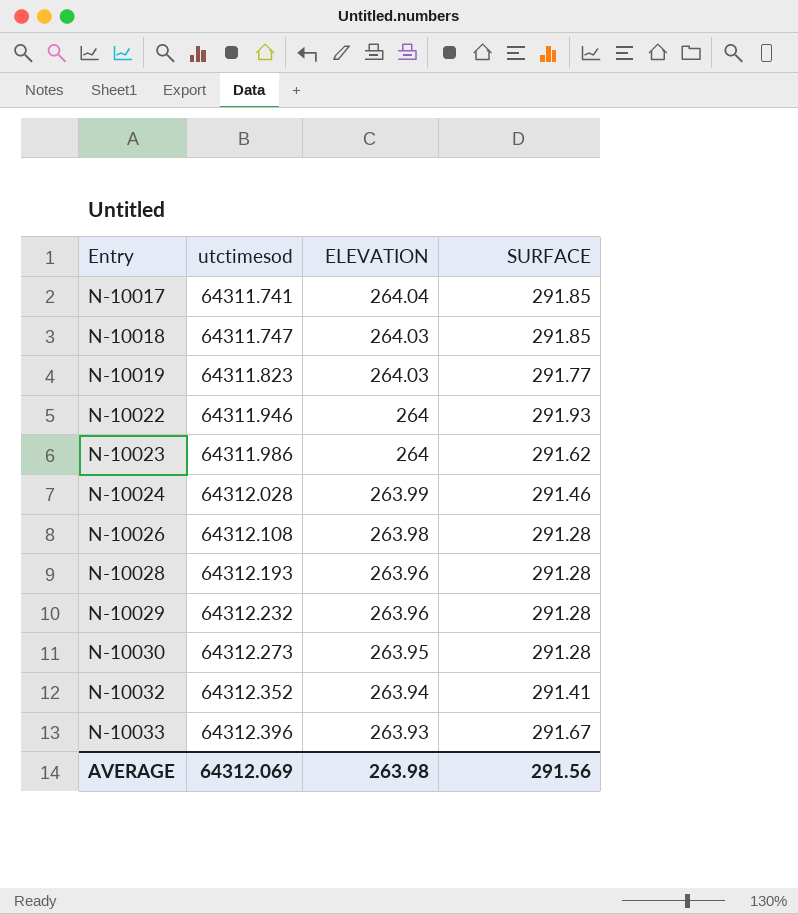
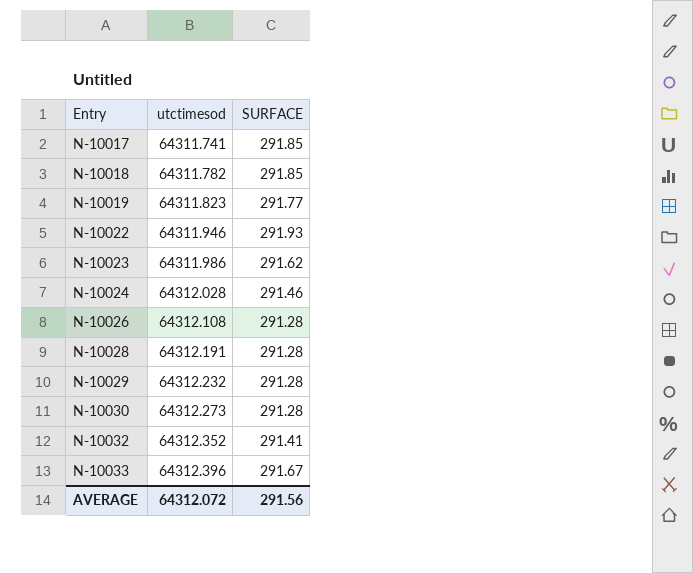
column ELEVATION | position: 3 -> none
N-10018 | utctimesod: 64311.747 -> 64311.782
N-10028 | utctimesod: 64312.193 -> 64312.191
AVERAGE | utctimesod: 64312.069 -> 64312.072

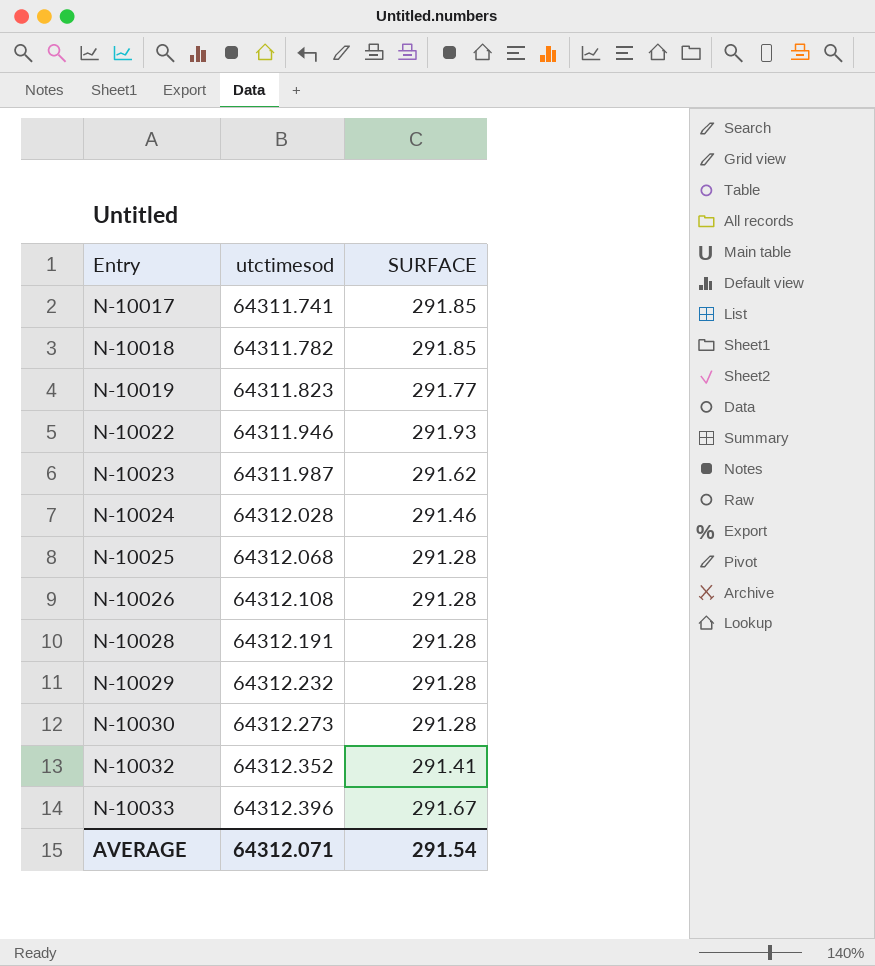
N-10023 | utctimesod: 64311.986 -> 64311.987
row N-10025: none -> 64312.068 | 291.28
AVERAGE | utctimesod: 64312.072 -> 64312.071
AVERAGE | SURFACE: 291.56 -> 291.54

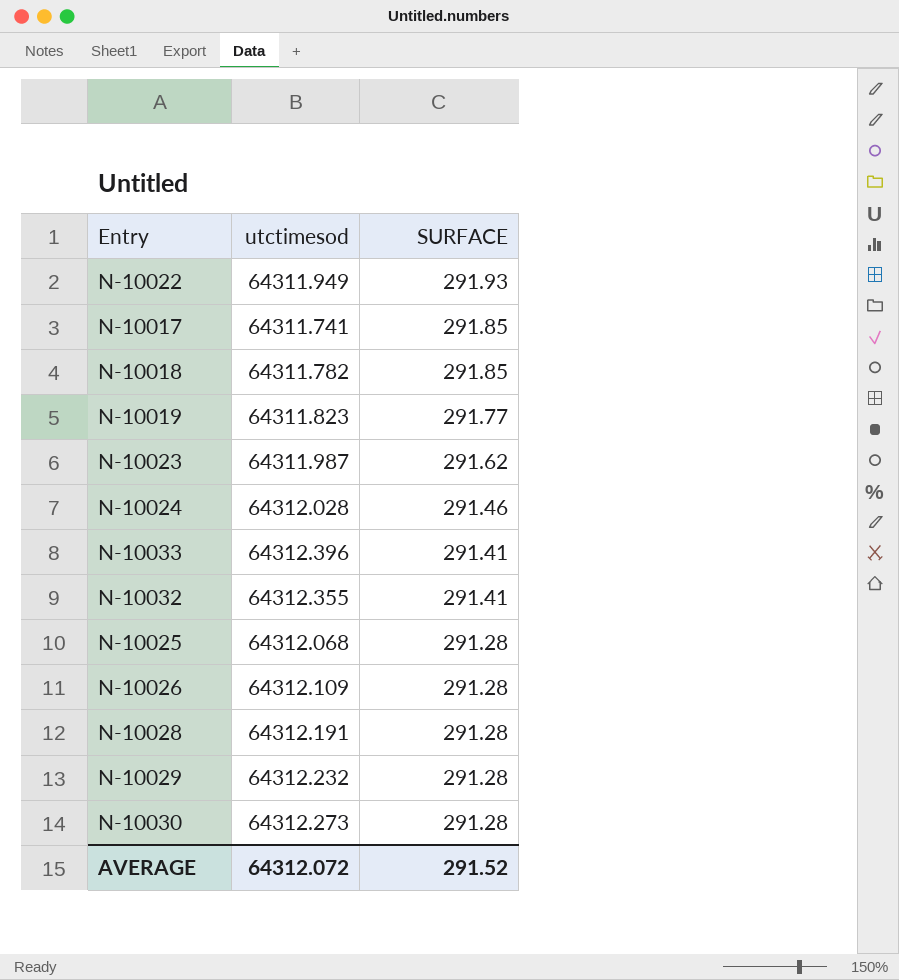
row order: Entry ascending -> SURFACE descending
N-10022 | utctimesod: 64311.946 -> 64311.949
N-10033 | SURFACE: 291.67 -> 291.41
N-10032 | utctimesod: 64312.352 -> 64312.355
N-10026 | utctimesod: 64312.108 -> 64312.109
AVERAGE | utctimesod: 64312.071 -> 64312.072
AVERAGE | SURFACE: 291.54 -> 291.52

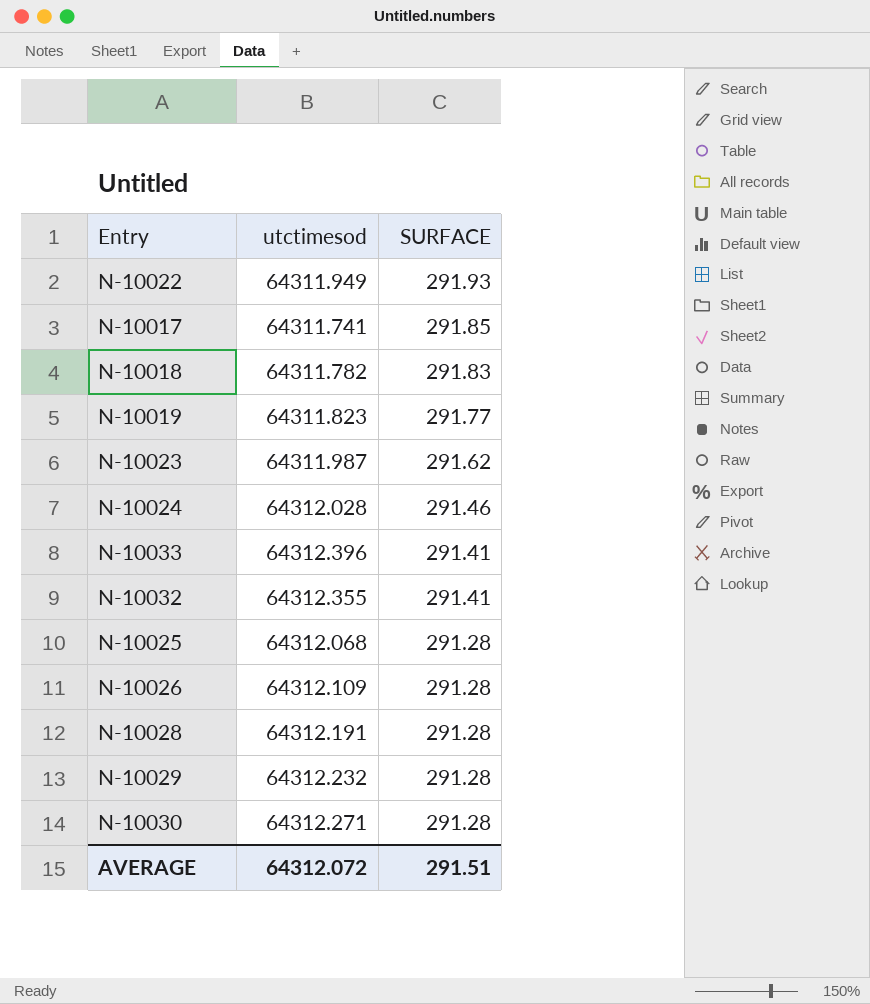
N-10018 | SURFACE: 291.85 -> 291.83
N-10030 | utctimesod: 64312.273 -> 64312.271
AVERAGE | SURFACE: 291.52 -> 291.51

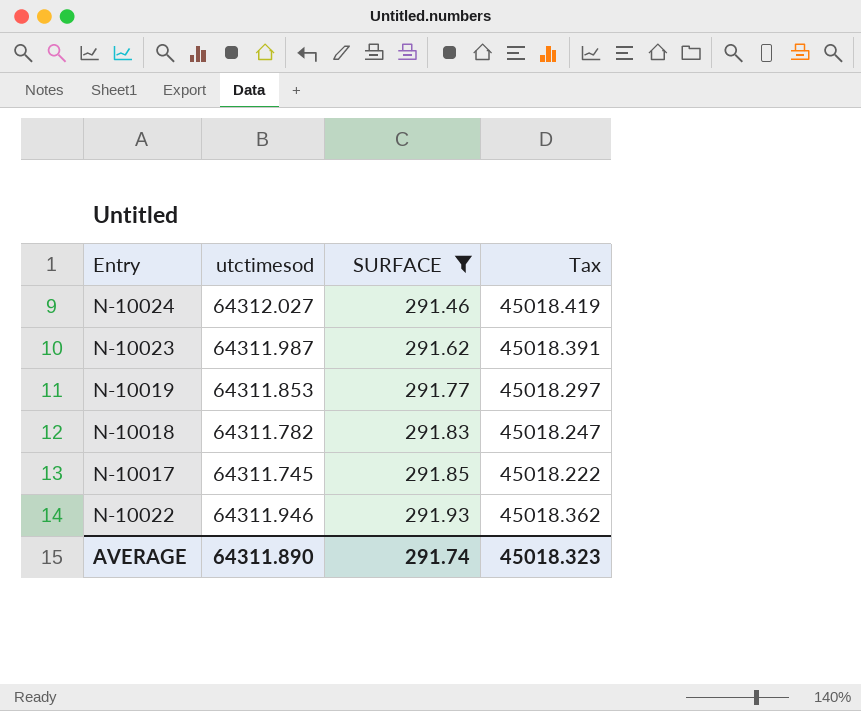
filter: none -> SURFACE >= 291.46
row order: SURFACE descending -> SURFACE ascending
column Tax | formula: none -> [utctimesod] * 0.7
N-10024 | utctimesod: 64312.028 -> 64312.027
N-10019 | utctimesod: 64311.823 -> 64311.853
N-10017 | utctimesod: 64311.741 -> 64311.745
N-10022 | utctimesod: 64311.949 -> 64311.946
AVERAGE | utctimesod: 64312.072 -> 64311.890
AVERAGE | SURFACE: 291.51 -> 291.74

